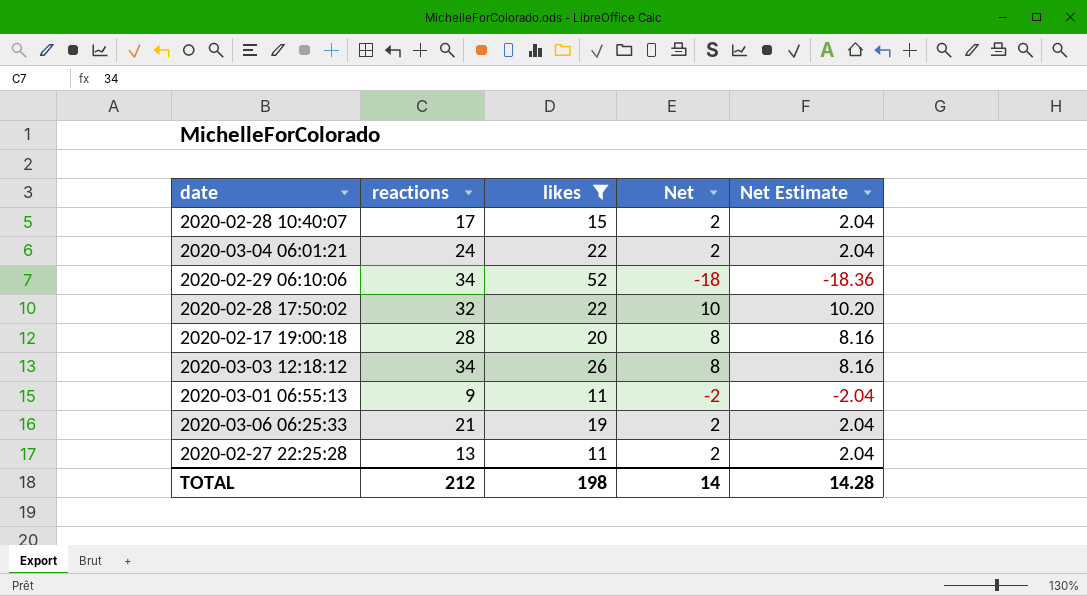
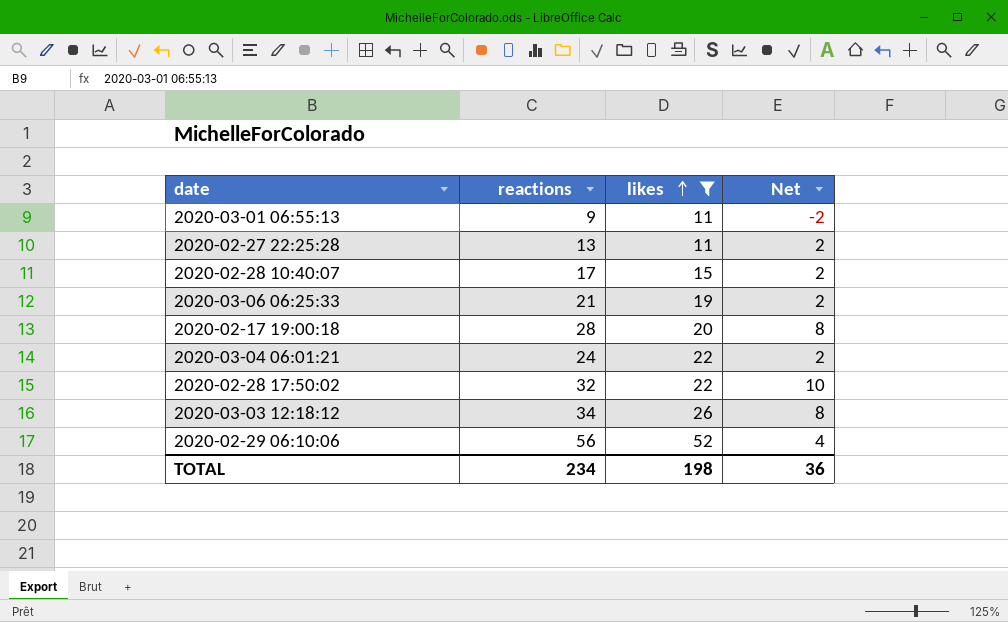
row order: none -> likes ascending
column Net Estimate | formula: [Net] * 1.02 -> none
2020-02-29 06:10:06 | reactions: 34 -> 56
2020-02-29 06:10:06 | Net: -18 -> 4
TOTAL | reactions: 212 -> 234
TOTAL | Net: 14 -> 36

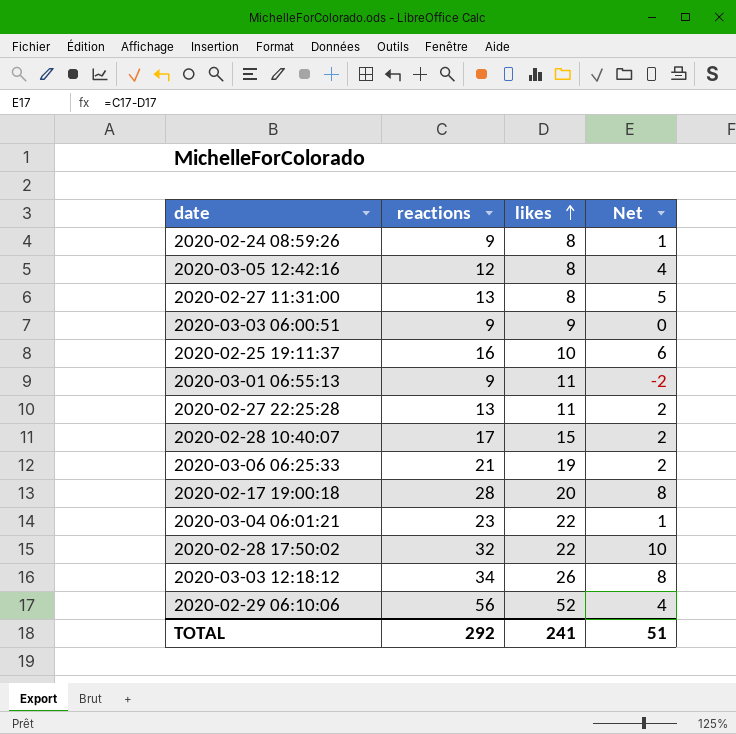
filter: likes >= 11 -> none
2020-03-04 06:01:21 | reactions: 24 -> 23
2020-03-04 06:01:21 | Net: 2 -> 1
TOTAL | reactions: 234 -> 292
TOTAL | likes: 198 -> 241
TOTAL | Net: 36 -> 51

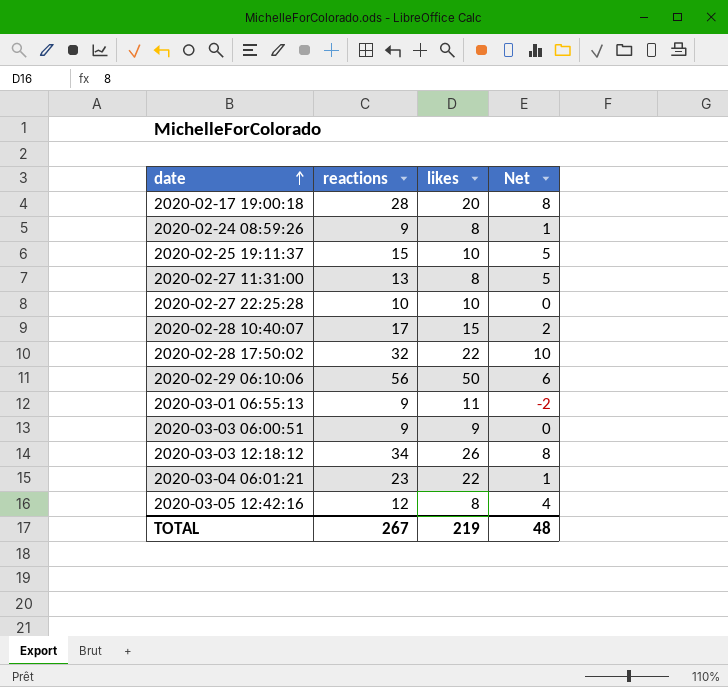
row order: likes ascending -> date ascending
row 2020-03-06 06:25:33: 21 | 19 | 2 -> none
2020-02-25 19:11:37 | reactions: 16 -> 15
2020-02-25 19:11:37 | Net: 6 -> 5
2020-02-27 22:25:28 | reactions: 13 -> 10
2020-02-27 22:25:28 | likes: 11 -> 10
2020-02-27 22:25:28 | Net: 2 -> 0
2020-02-29 06:10:06 | likes: 52 -> 50
2020-02-29 06:10:06 | Net: 4 -> 6
TOTAL | reactions: 292 -> 267
TOTAL | likes: 241 -> 219
TOTAL | Net: 51 -> 48

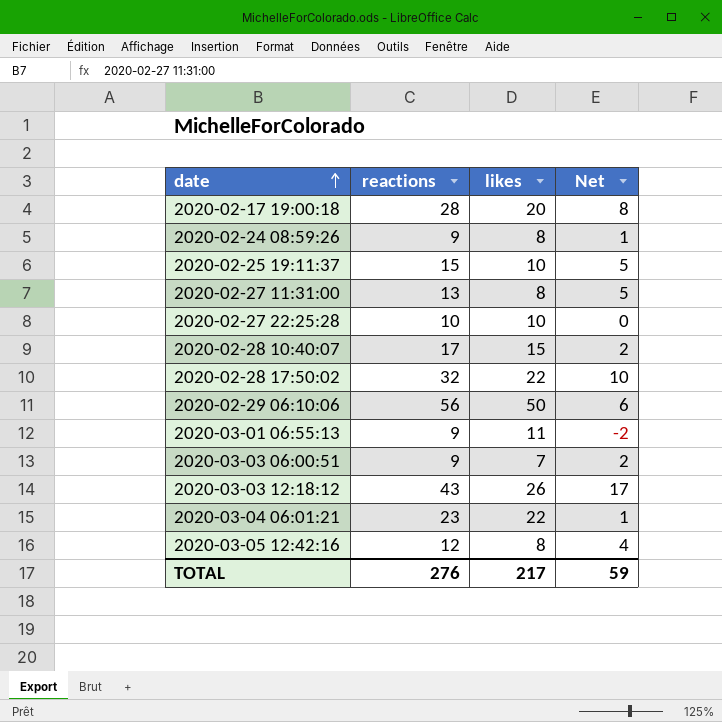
2020-03-03 06:00:51 | likes: 9 -> 7
2020-03-03 06:00:51 | Net: 0 -> 2
2020-03-03 12:18:12 | reactions: 34 -> 43
2020-03-03 12:18:12 | Net: 8 -> 17
TOTAL | reactions: 267 -> 276
TOTAL | likes: 219 -> 217
TOTAL | Net: 48 -> 59

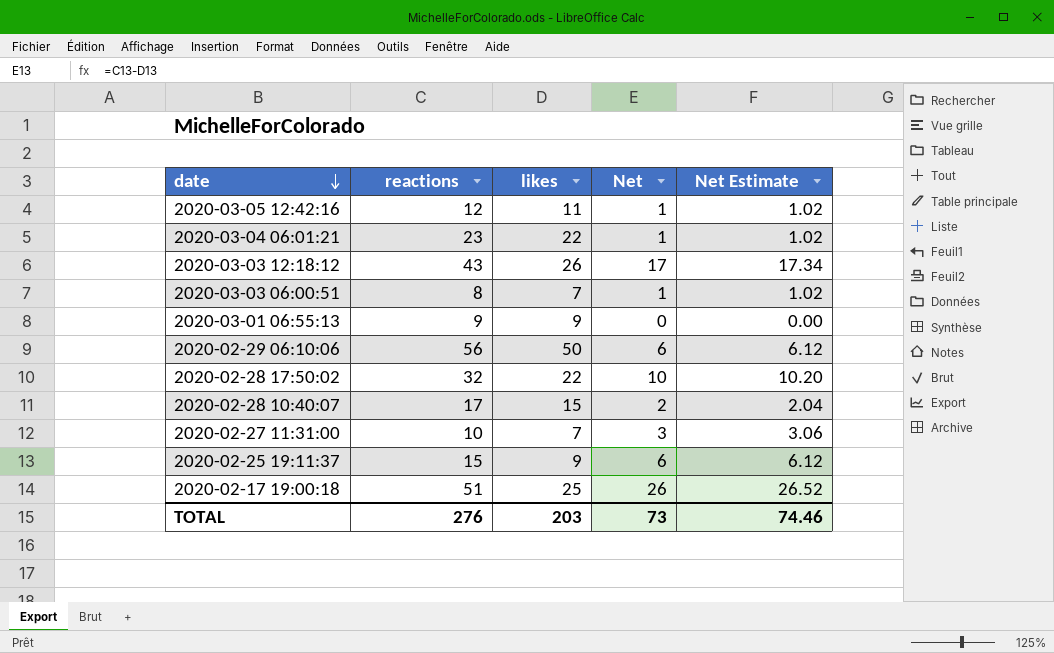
row order: date ascending -> date descending
column Net Estimate | formula: none -> [Net] * 1.02
row 2020-02-24 08:59:26: 9 | 8 | 1 -> none
row 2020-02-27 22:25:28: 10 | 10 | 0 -> none
2020-03-05 12:42:16 | likes: 8 -> 11
2020-03-05 12:42:16 | Net: 4 -> 1
2020-03-03 06:00:51 | reactions: 9 -> 8
2020-03-03 06:00:51 | Net: 2 -> 1
2020-03-01 06:55:13 | likes: 11 -> 9
2020-03-01 06:55:13 | Net: -2 -> 0
2020-02-27 11:31:00 | reactions: 13 -> 10
2020-02-27 11:31:00 | likes: 8 -> 7
2020-02-27 11:31:00 | Net: 5 -> 3
2020-02-25 19:11:37 | likes: 10 -> 9
2020-02-25 19:11:37 | Net: 5 -> 6
2020-02-17 19:00:18 | reactions: 28 -> 51
2020-02-17 19:00:18 | likes: 20 -> 25
2020-02-17 19:00:18 | Net: 8 -> 26
TOTAL | likes: 217 -> 203
TOTAL | Net: 59 -> 73

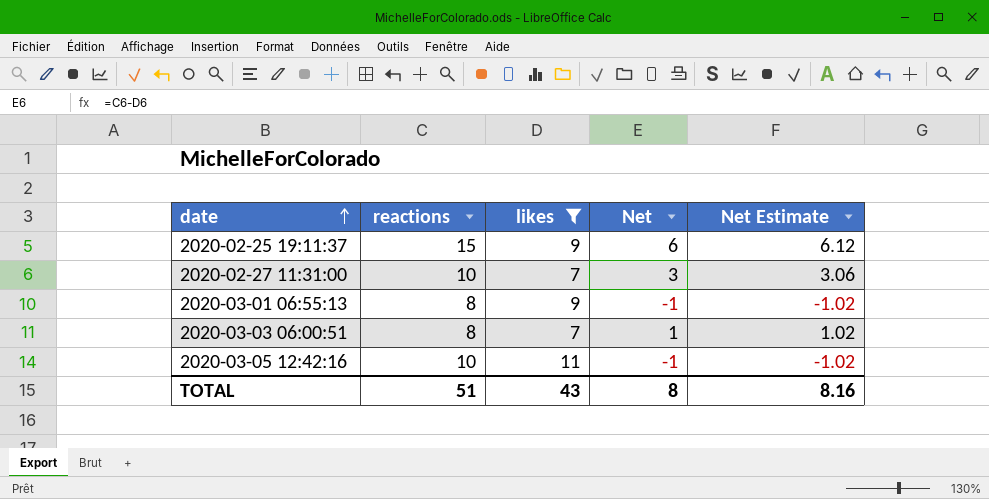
filter: none -> likes <= 11
row order: date descending -> date ascending
2020-03-01 06:55:13 | reactions: 9 -> 8
2020-03-01 06:55:13 | Net: 0 -> -1
2020-03-01 06:55:13 | Net Estimate: 0.00 -> -1.02
2020-03-05 12:42:16 | reactions: 12 -> 10
2020-03-05 12:42:16 | Net: 1 -> -1
2020-03-05 12:42:16 | Net Estimate: 1.02 -> -1.02
TOTAL | reactions: 276 -> 51
TOTAL | likes: 203 -> 43
TOTAL | Net: 73 -> 8
TOTAL | Net Estimate: 74.46 -> 8.16

